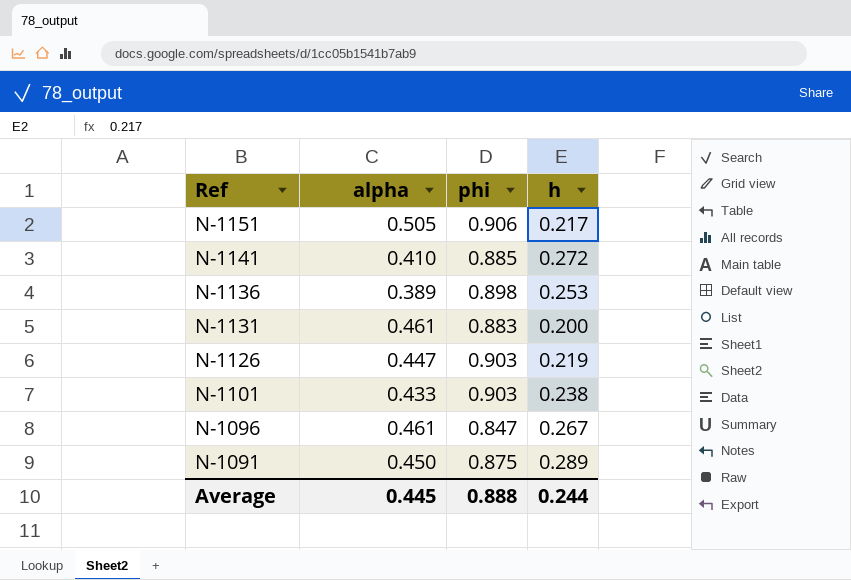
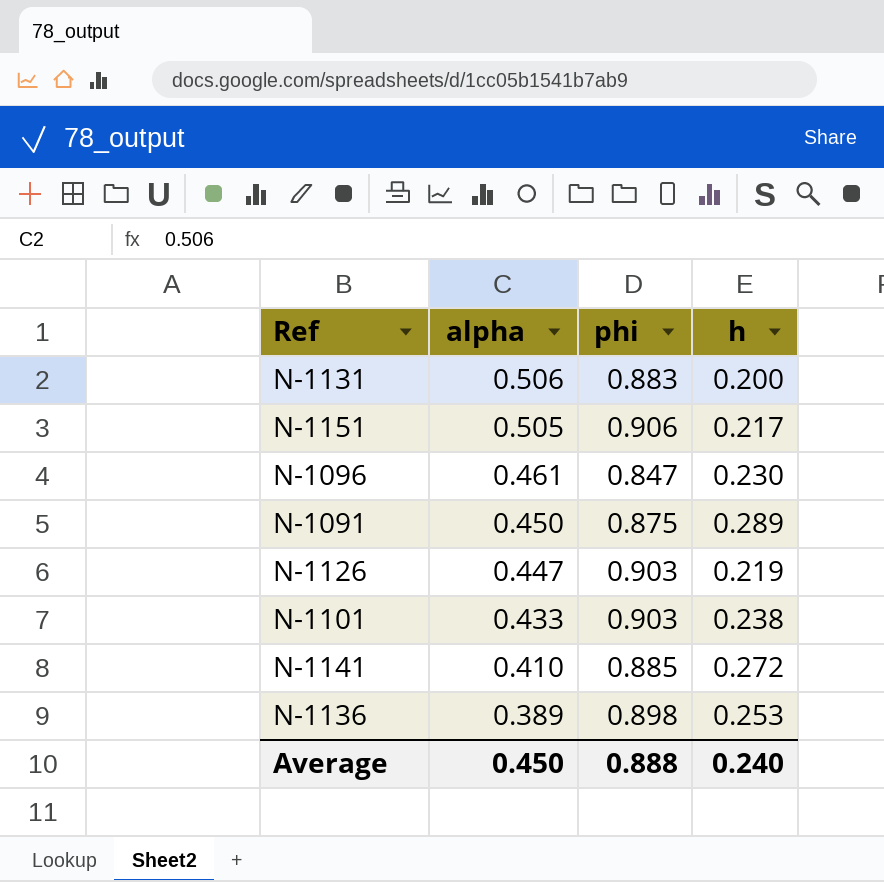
row order: Ref descending -> alpha descending
N-1131 | alpha: 0.461 -> 0.506
N-1096 | h: 0.267 -> 0.230
Average | alpha: 0.445 -> 0.450
Average | h: 0.244 -> 0.240

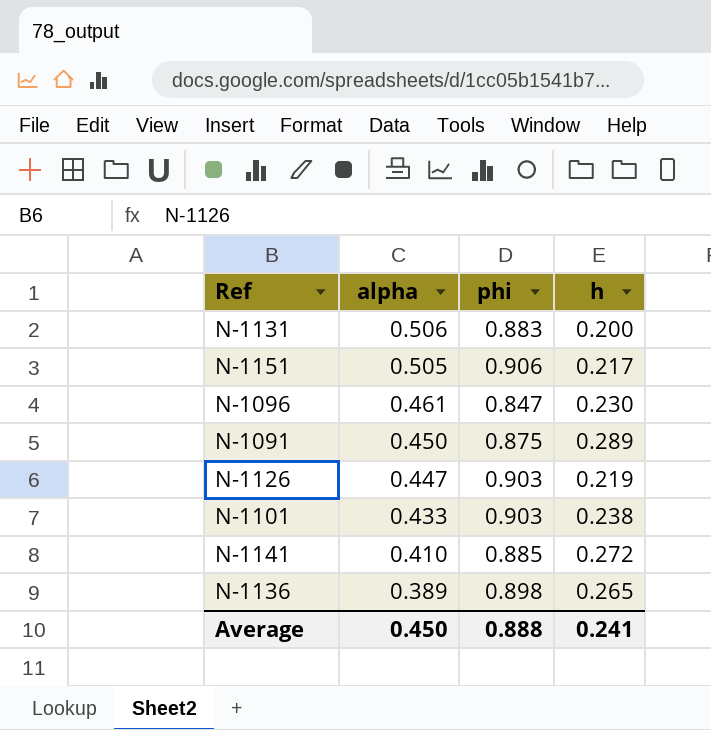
N-1136 | h: 0.253 -> 0.265
Average | h: 0.240 -> 0.241

